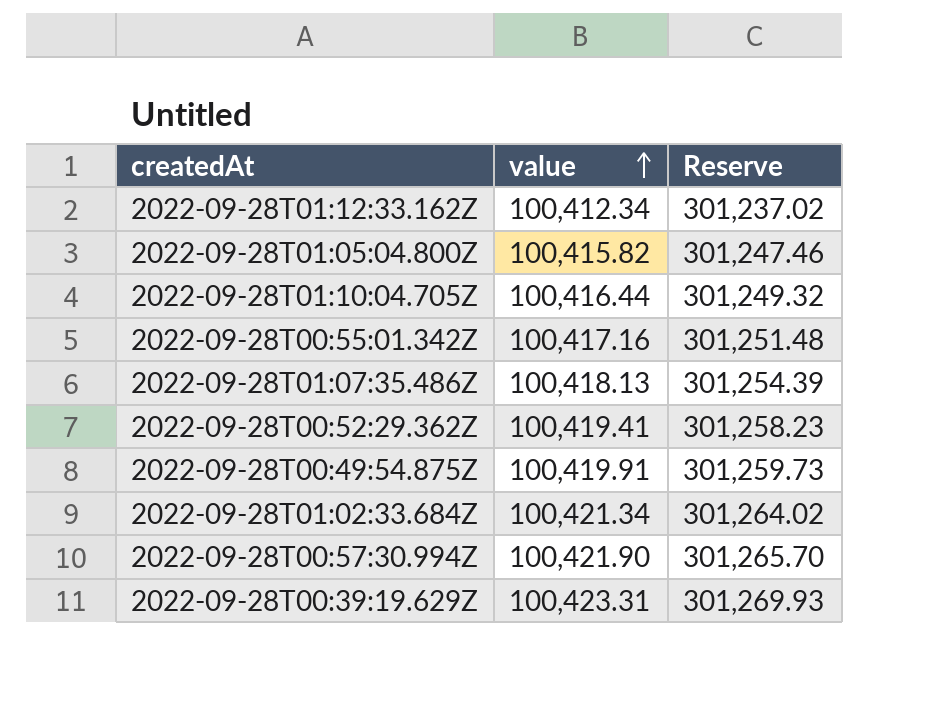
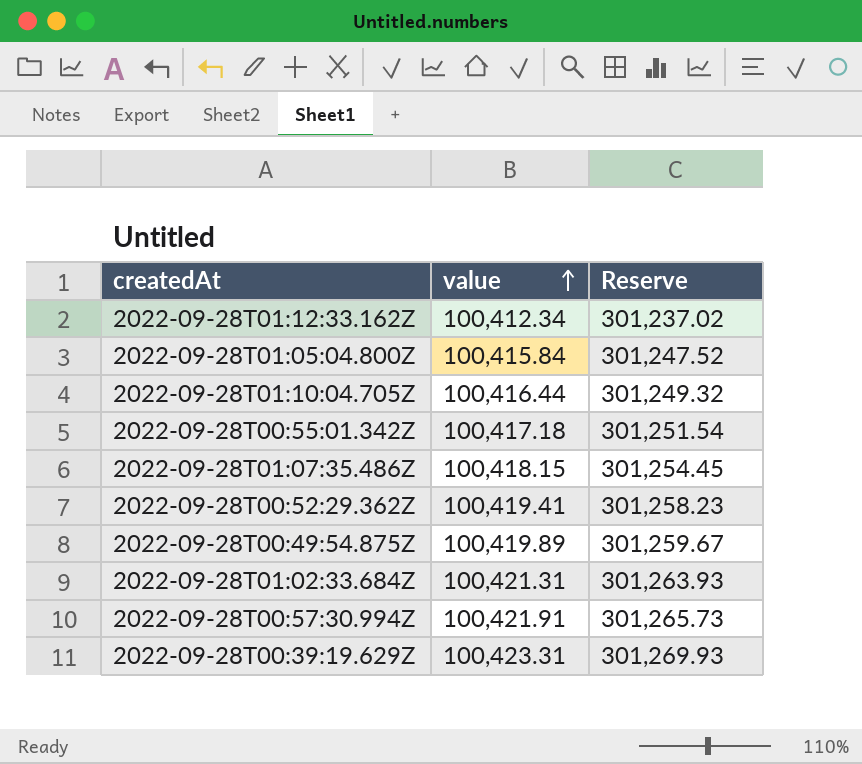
2022-09-28T01:05:04.800Z | value: 100,415.82 -> 100,415.84
2022-09-28T01:05:04.800Z | Reserve: 301,247.46 -> 301,247.52
2022-09-28T00:55:01.342Z | value: 100,417.16 -> 100,417.18
2022-09-28T00:55:01.342Z | Reserve: 301,251.48 -> 301,251.54
2022-09-28T01:07:35.486Z | value: 100,418.13 -> 100,418.15
2022-09-28T01:07:35.486Z | Reserve: 301,254.39 -> 301,254.45
2022-09-28T00:49:54.875Z | value: 100,419.91 -> 100,419.89
2022-09-28T00:49:54.875Z | Reserve: 301,259.73 -> 301,259.67
2022-09-28T01:02:33.684Z | value: 100,421.34 -> 100,421.31
2022-09-28T01:02:33.684Z | Reserve: 301,264.02 -> 301,263.93
2022-09-28T00:57:30.994Z | value: 100,421.90 -> 100,421.91
2022-09-28T00:57:30.994Z | Reserve: 301,265.70 -> 301,265.73

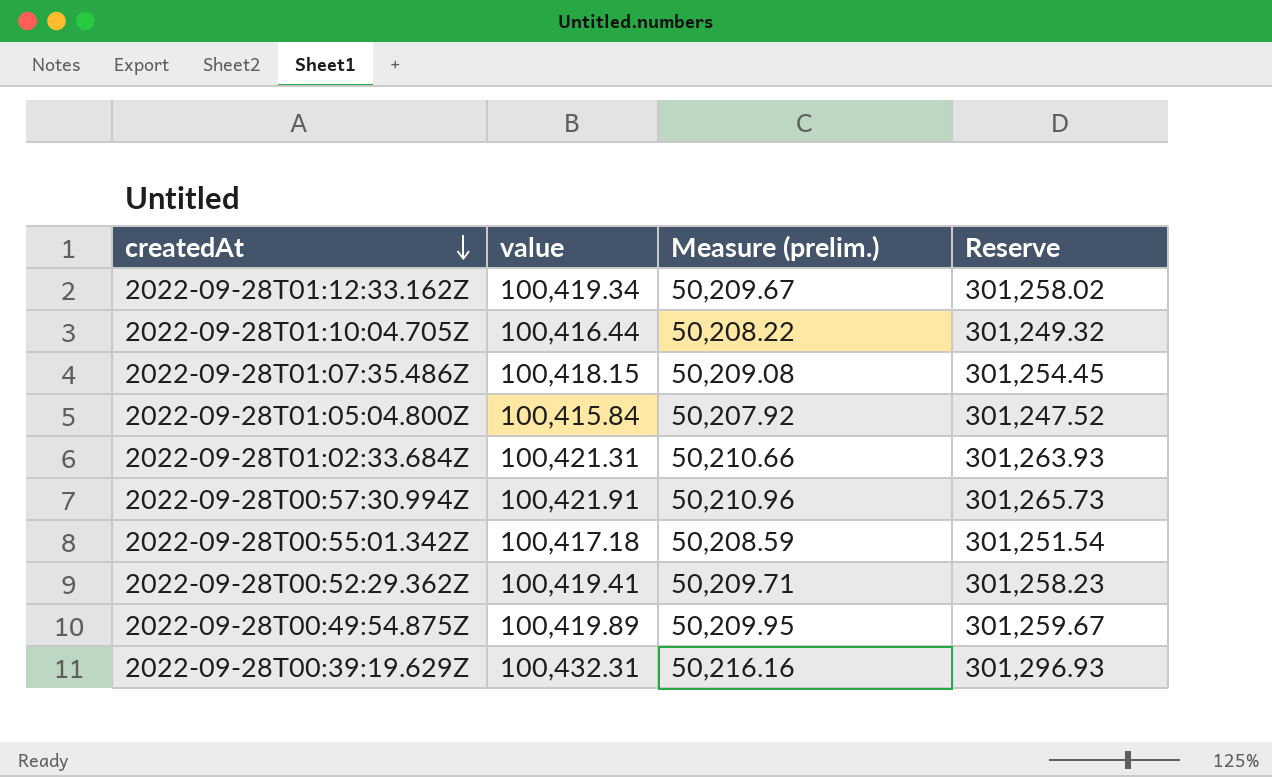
row order: value ascending -> createdAt descending
column Measure (prelim.) | formula: none -> [value] * 0.5
2022-09-28T01:12:33.162Z | value: 100,412.34 -> 100,419.34
2022-09-28T01:12:33.162Z | Reserve: 301,237.02 -> 301,258.02
2022-09-28T00:39:19.629Z | value: 100,423.31 -> 100,432.31
2022-09-28T00:39:19.629Z | Reserve: 301,269.93 -> 301,296.93

